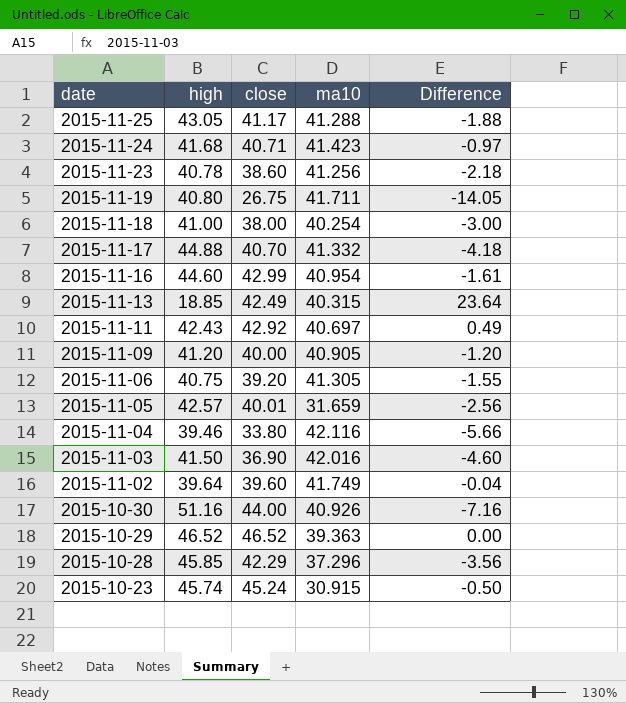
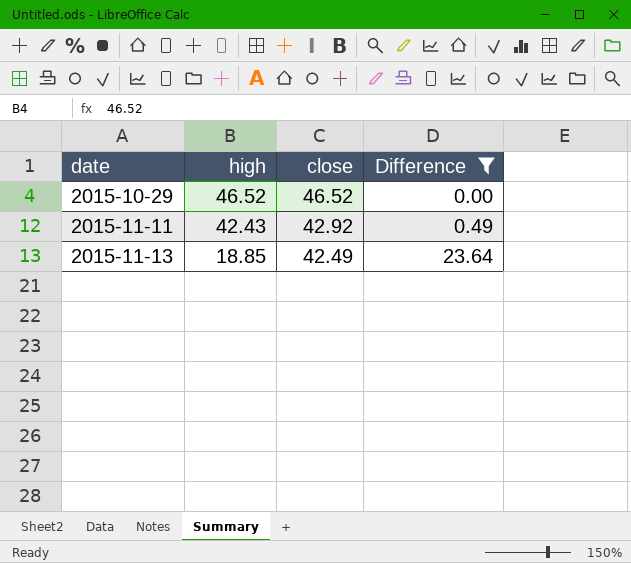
filter: none -> Difference >= 0.00
row order: date descending -> date ascending
column ma10 | position: 4 -> none

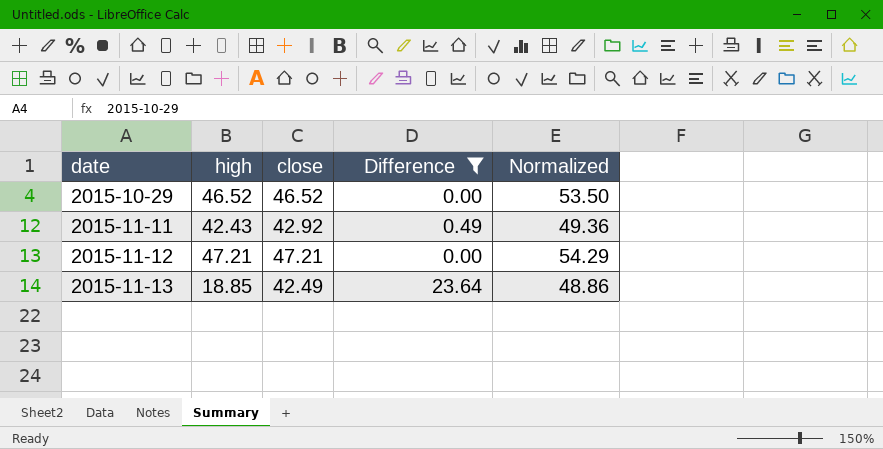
column Normalized | formula: none -> [close] * 1.15
row 2015-11-12: none -> 47.21 | 47.21 | 0.00 | 54.29

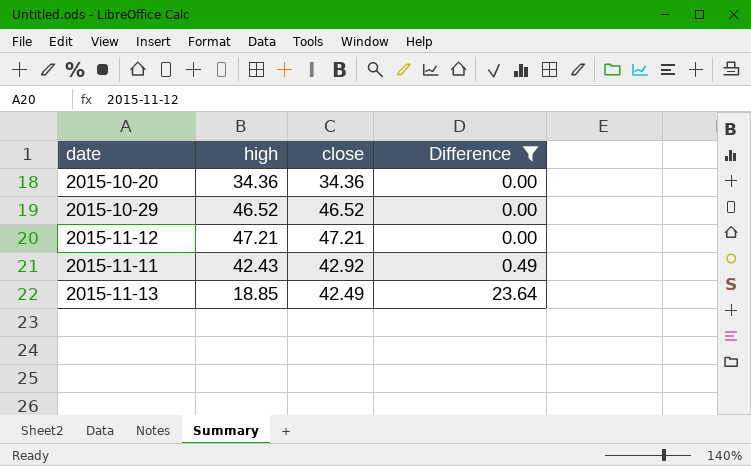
row order: date ascending -> Difference ascending
column Normalized | formula: [close] * 1.15 -> none
row 2015-10-20: none -> 34.36 | 34.36 | 0.00

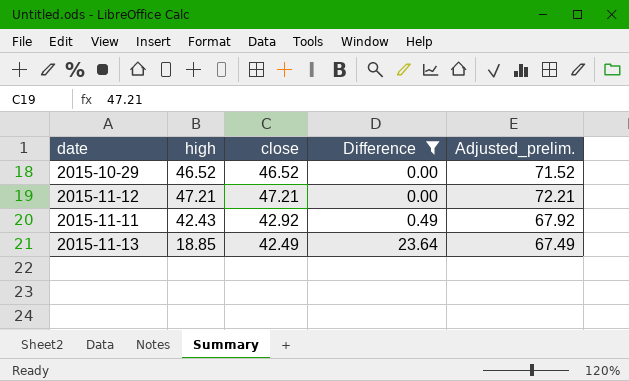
column Adjusted_prelim. | formula: none -> [close] + 25
row 2015-10-20: 34.36 | 34.36 | 0.00 -> none

